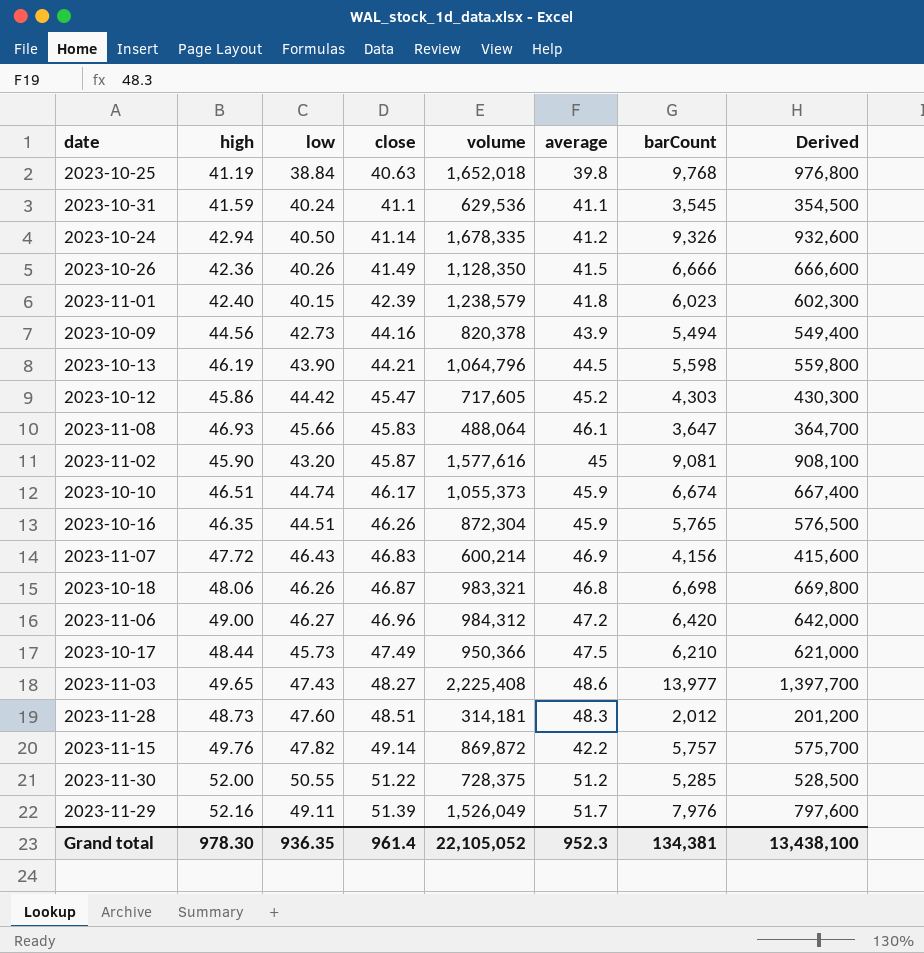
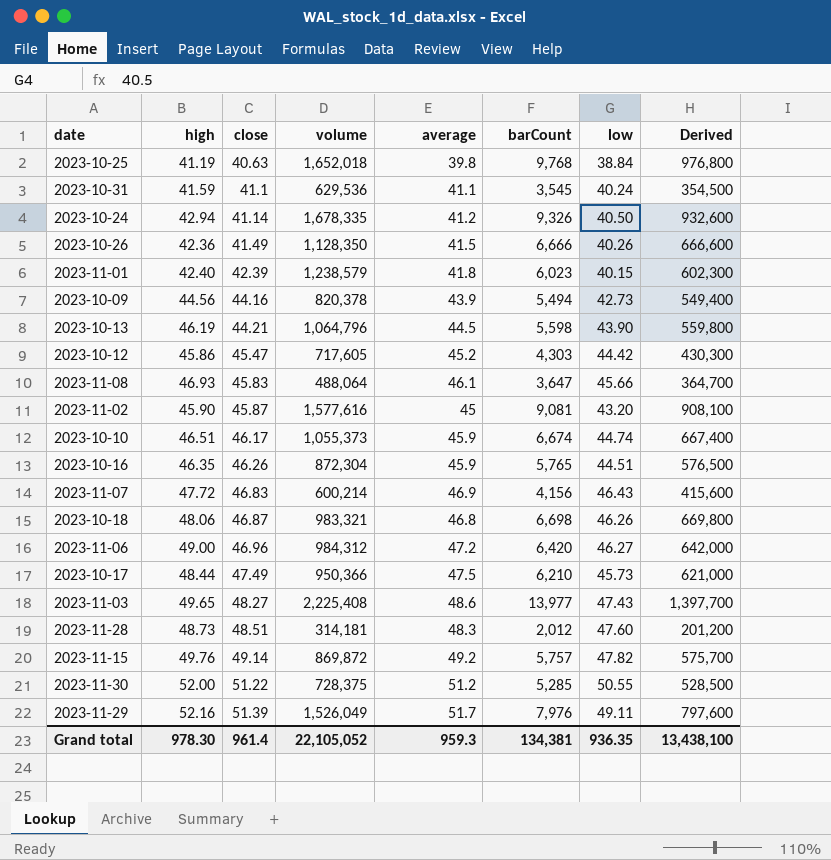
column low | position: 3 -> 7
2023-11-15 | average: 42.2 -> 49.2
Grand total | average: 952.3 -> 959.3

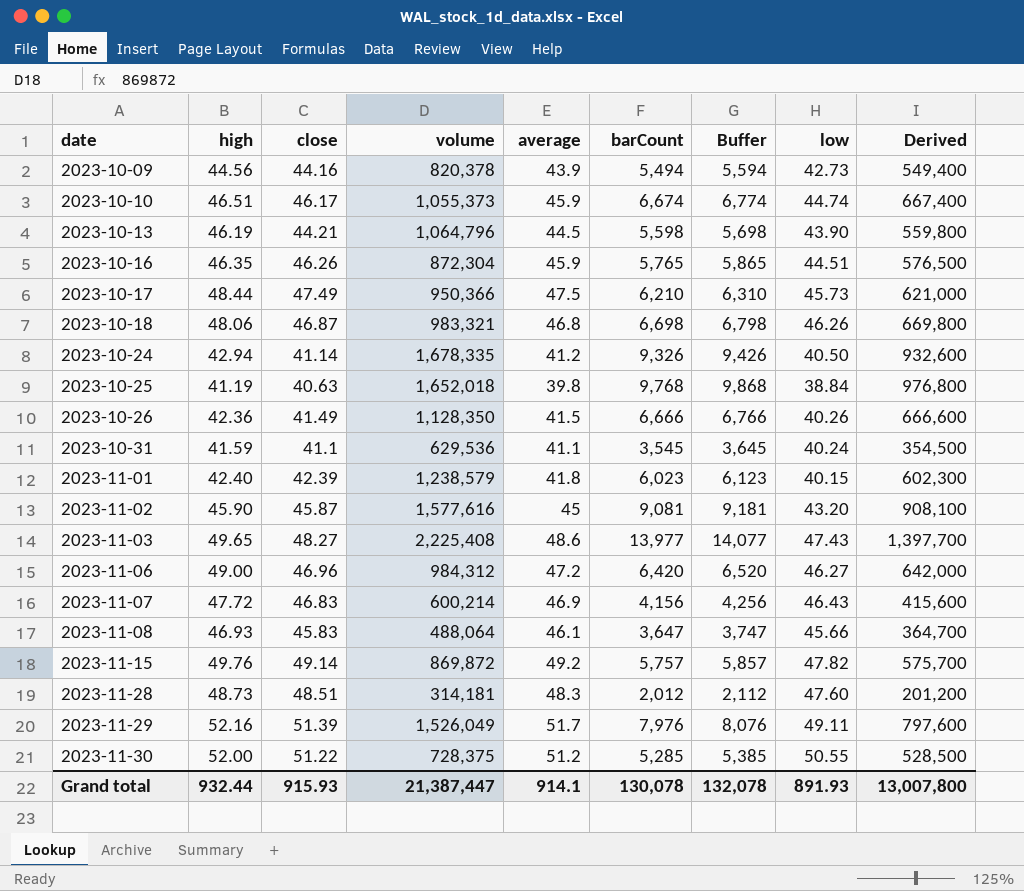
row order: close ascending -> date ascending
column Buffer | formula: none -> [barCount] + 100
row 2023-10-12: 45.86 | 45.47 | 717,605 | 45.2 | 4,303 | 44.42 | 430,300 -> none
Grand total | high: 978.30 -> 932.44
Grand total | close: 961.4 -> 915.93
Grand total | volume: 22,105,052 -> 21,387,447
Grand total | average: 959.3 -> 914.1
Grand total | barCount: 134,381 -> 130,078
Grand total | low: 936.35 -> 891.93
Grand total | Derived: 13,438,100 -> 13,007,800

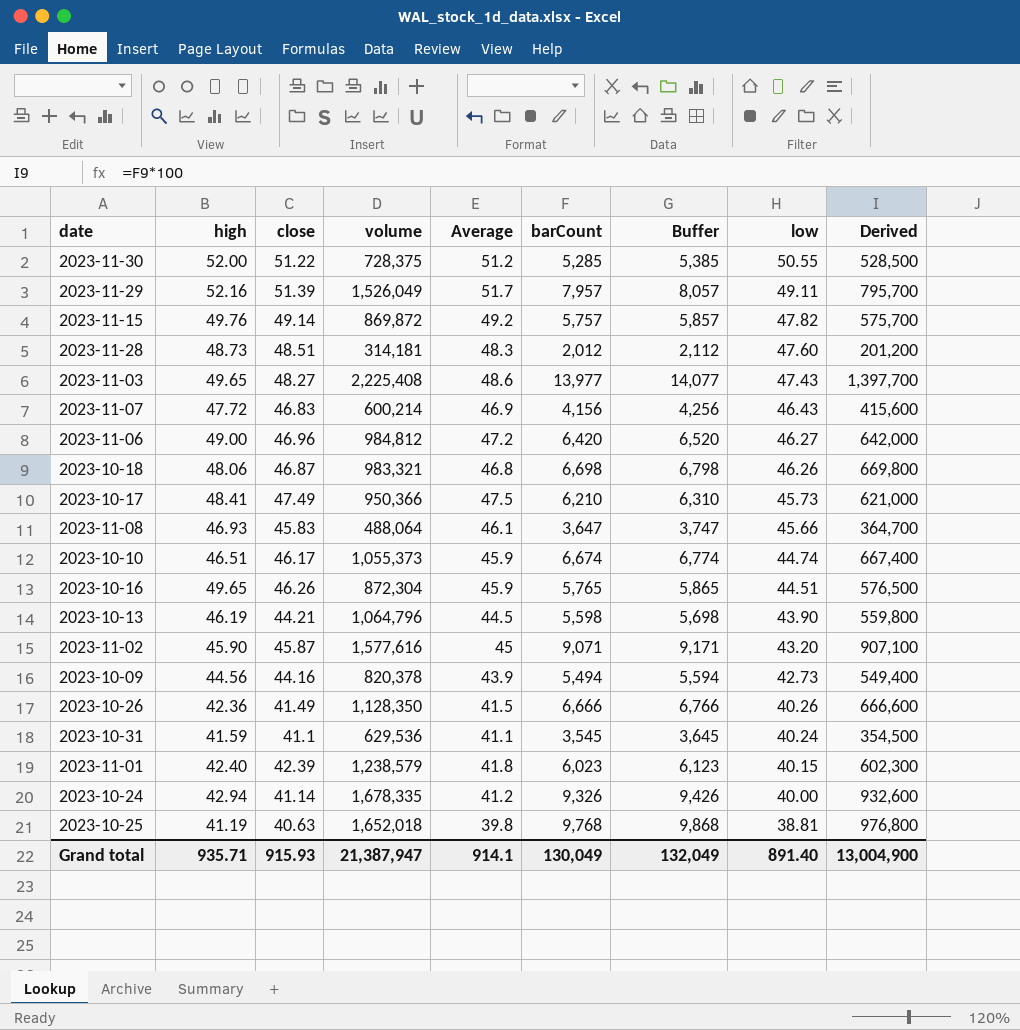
row order: date ascending -> low descending
column name: average -> Average
2023-11-29 | barCount: 7,976 -> 7,957
2023-11-29 | Buffer: 8,076 -> 8,057
2023-11-29 | Derived: 797,600 -> 795,700
2023-11-06 | volume: 984,312 -> 984,812
2023-10-17 | high: 48.44 -> 48.41
2023-10-16 | high: 46.35 -> 49.65
2023-11-02 | barCount: 9,081 -> 9,071
2023-11-02 | Buffer: 9,181 -> 9,171
2023-11-02 | Derived: 908,100 -> 907,100
2023-10-24 | low: 40.50 -> 40.00
2023-10-25 | low: 38.84 -> 38.81
Grand total | high: 932.44 -> 935.71
Grand total | volume: 21,387,447 -> 21,387,947
Grand total | barCount: 130,078 -> 130,049
Grand total | Buffer: 132,078 -> 132,049
Grand total | low: 891.93 -> 891.40
Grand total | Derived: 13,007,800 -> 13,004,900

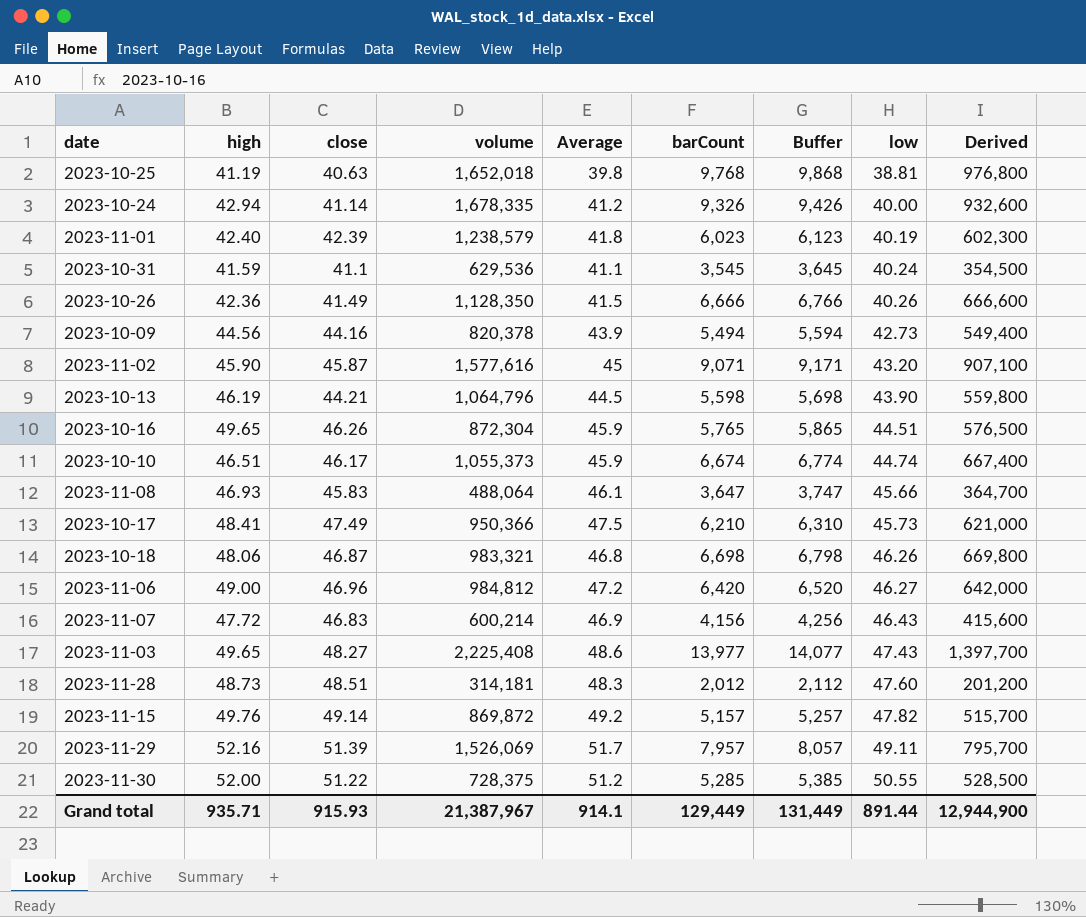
row order: low descending -> low ascending
2023-11-01 | low: 40.15 -> 40.19
2023-11-15 | barCount: 5,757 -> 5,157
2023-11-15 | Buffer: 5,857 -> 5,257
2023-11-15 | Derived: 575,700 -> 515,700
2023-11-29 | volume: 1,526,049 -> 1,526,069
Grand total | volume: 21,387,947 -> 21,387,967
Grand total | barCount: 130,049 -> 129,449
Grand total | Buffer: 132,049 -> 131,449
Grand total | low: 891.40 -> 891.44
Grand total | Derived: 13,004,900 -> 12,944,900

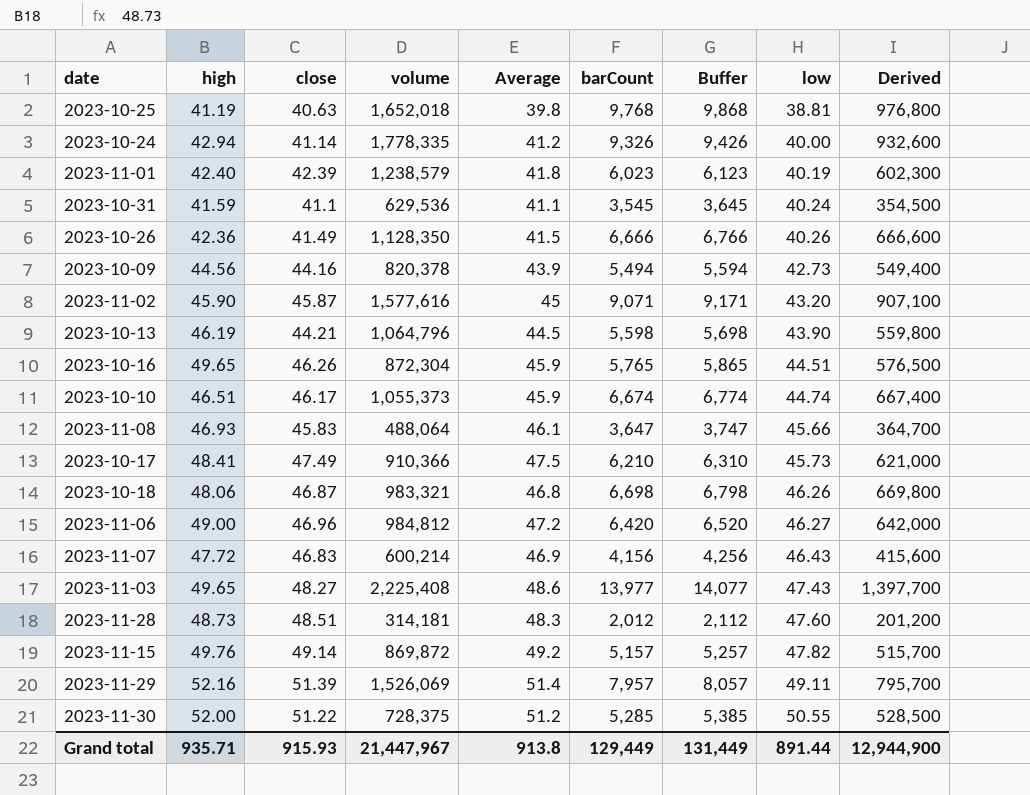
2023-10-24 | volume: 1,678,335 -> 1,778,335
2023-10-17 | volume: 950,366 -> 910,366
2023-11-29 | Average: 51.7 -> 51.4
Grand total | volume: 21,387,967 -> 21,447,967
Grand total | Average: 914.1 -> 913.8

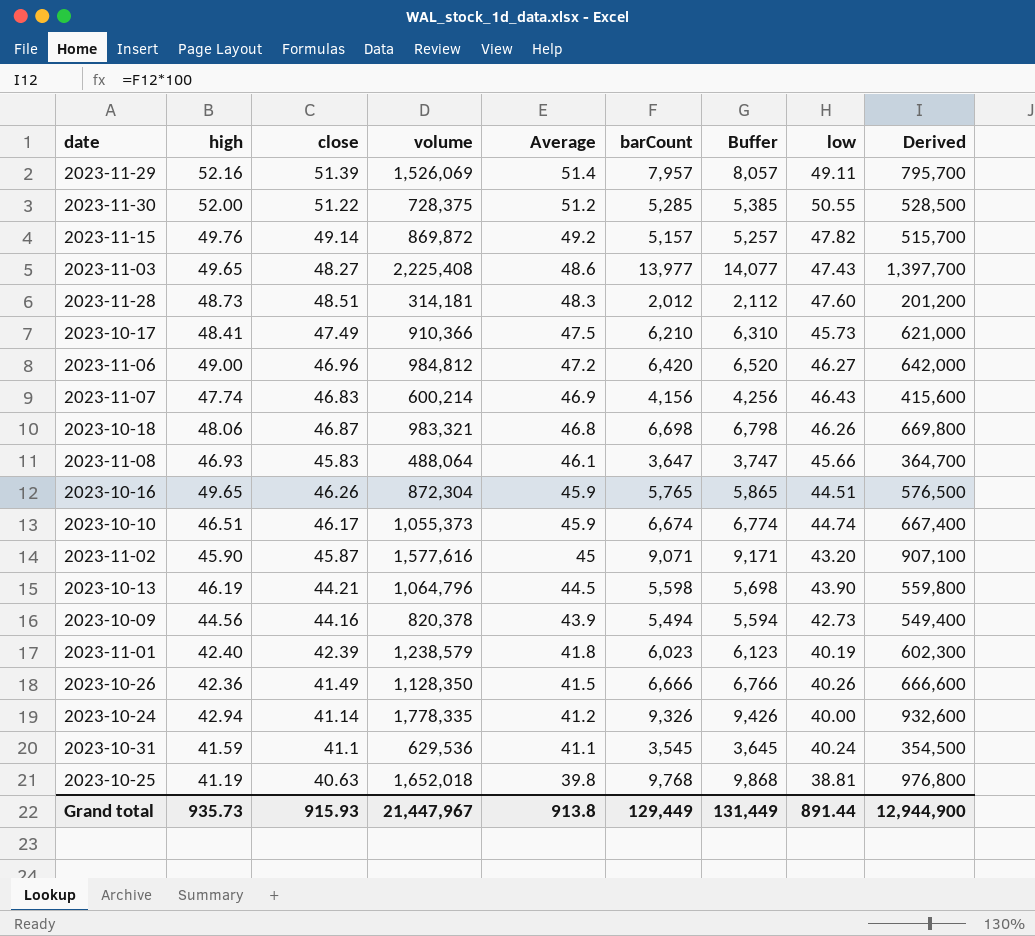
row order: low ascending -> Average descending
2023-11-07 | high: 47.72 -> 47.74
Grand total | high: 935.71 -> 935.73

